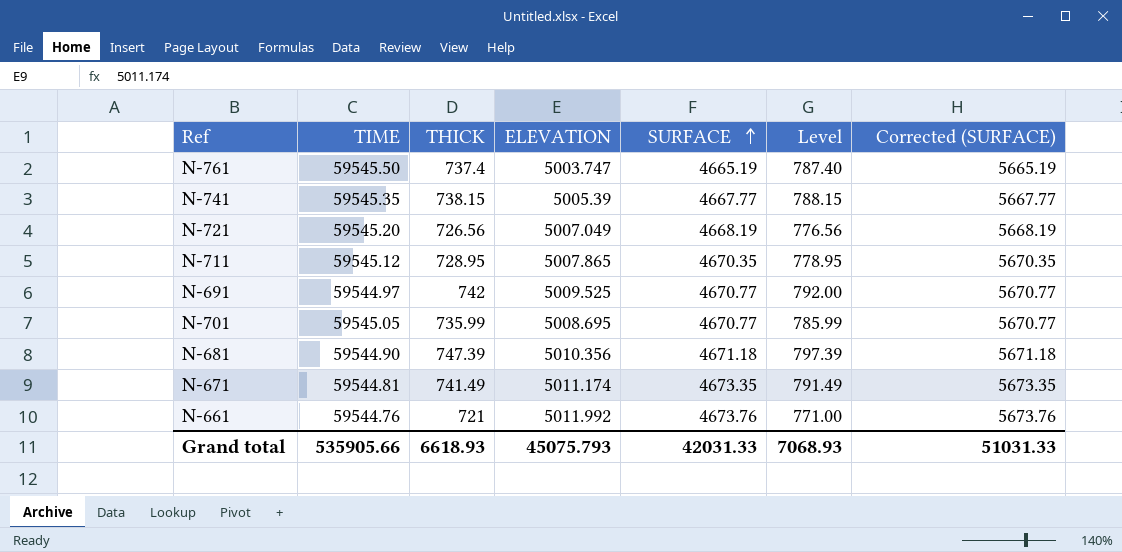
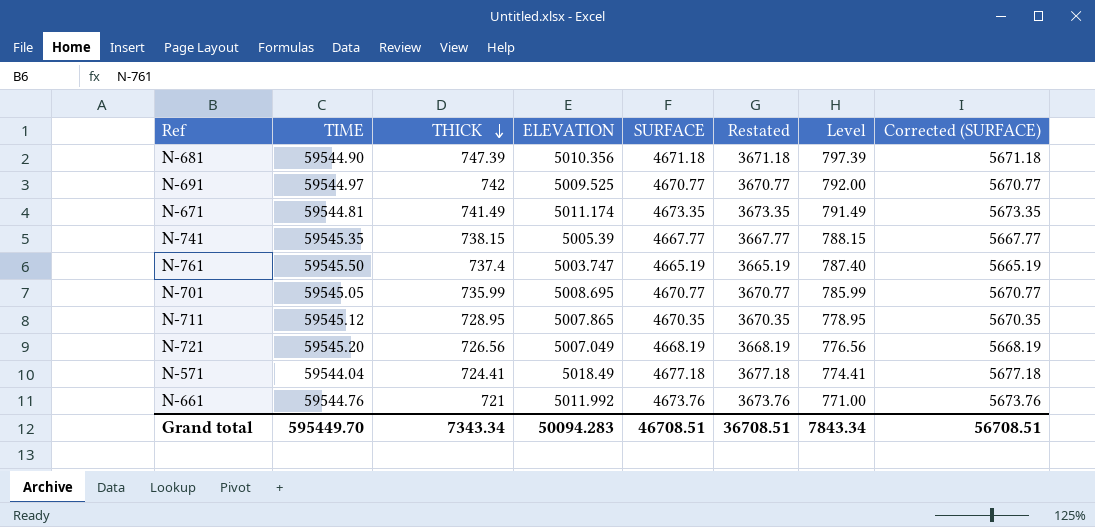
row order: SURFACE ascending -> THICK descending
column Restated | formula: none -> [SURFACE] - 1000
row N-571: none -> 59544.04 | 724.41 | 5018.49 | 4677.18 | 3677.18 | 774.41 | 5677.18
Grand total | TIME: 535905.66 -> 595449.70
Grand total | THICK: 6618.93 -> 7343.34
Grand total | ELEVATION: 45075.793 -> 50094.283
Grand total | SURFACE: 42031.33 -> 46708.51
Grand total | Level: 7068.93 -> 7843.34
Grand total | Corrected (SURFACE): 51031.33 -> 56708.51

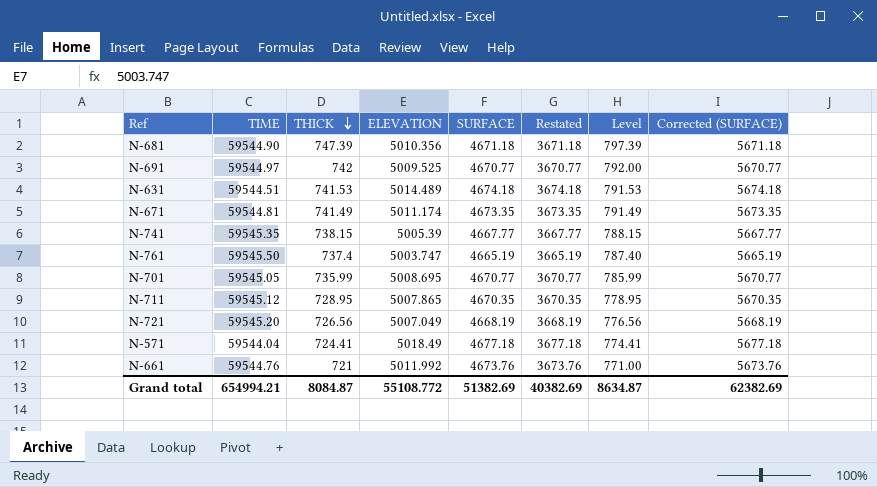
row N-631: none -> 59544.51 | 741.53 | 5014.489 | 4674.18 | 3674.18 | 791.53 | 5674.18
Grand total | TIME: 595449.70 -> 654994.21
Grand total | THICK: 7343.34 -> 8084.87
Grand total | ELEVATION: 50094.283 -> 55108.772
Grand total | SURFACE: 46708.51 -> 51382.69
Grand total | Restated: 36708.51 -> 40382.69
Grand total | Level: 7843.34 -> 8634.87
Grand total | Corrected (SURFACE): 56708.51 -> 62382.69

